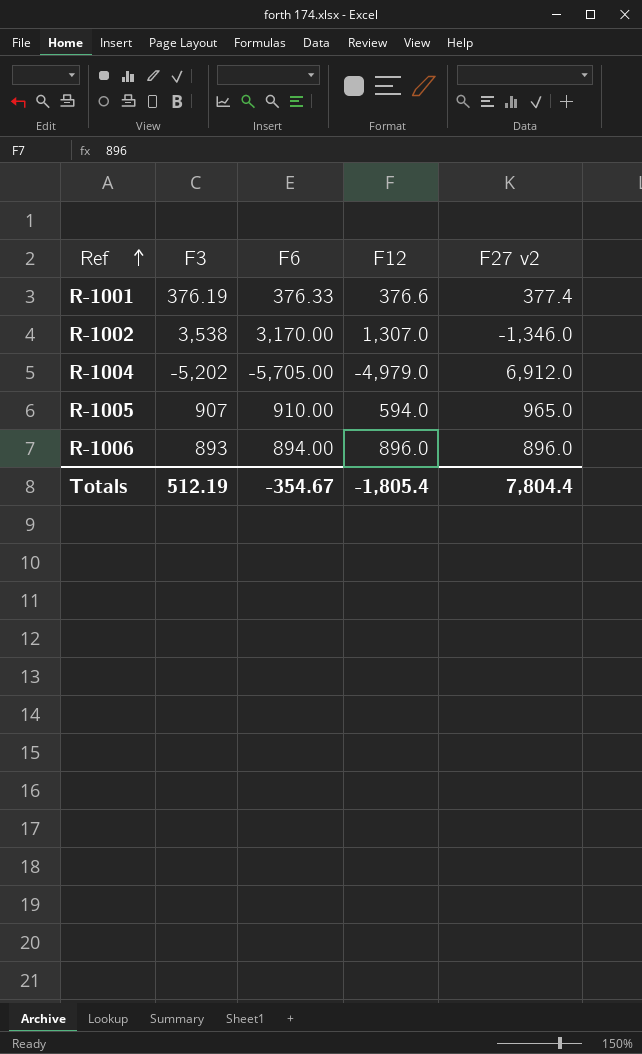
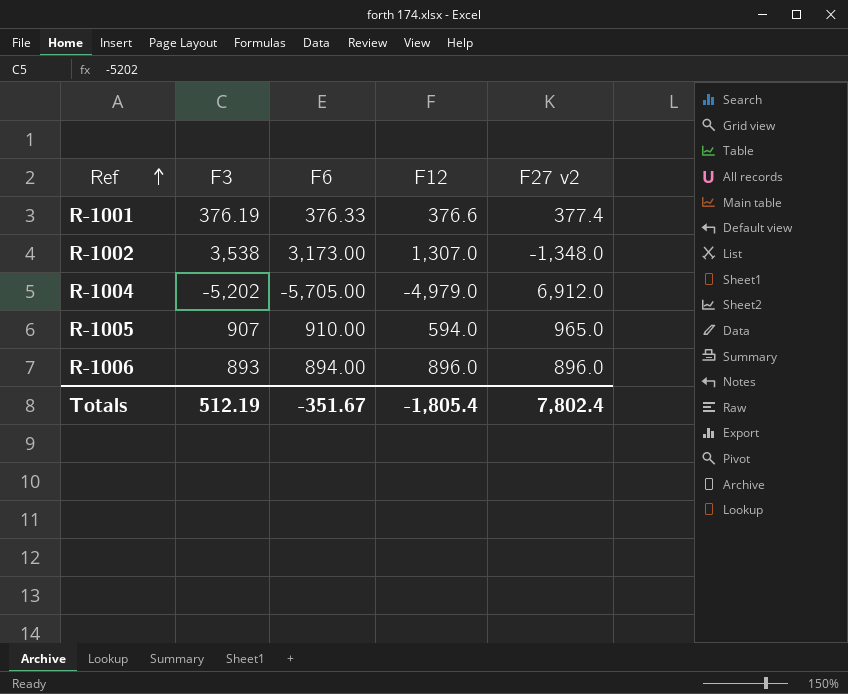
R-1002 | F6: 3,170.00 -> 3,173.00
R-1002 | F27 v2: -1,346.0 -> -1,348.0
Totals | F6: -354.67 -> -351.67
Totals | F27 v2: 7,804.4 -> 7,802.4

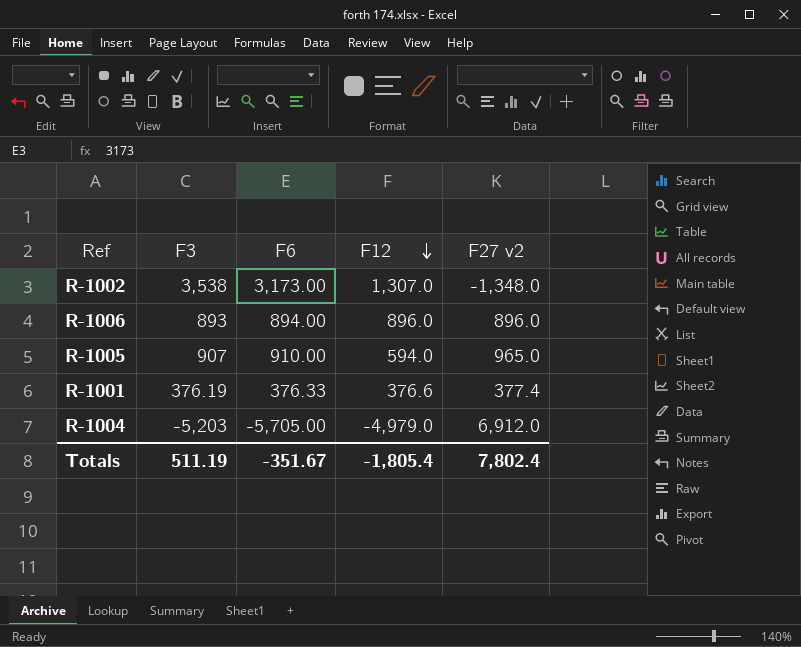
row order: Ref ascending -> F12 descending
R-1004 | F3: -5,202 -> -5,203
Totals | F3: 512.19 -> 511.19

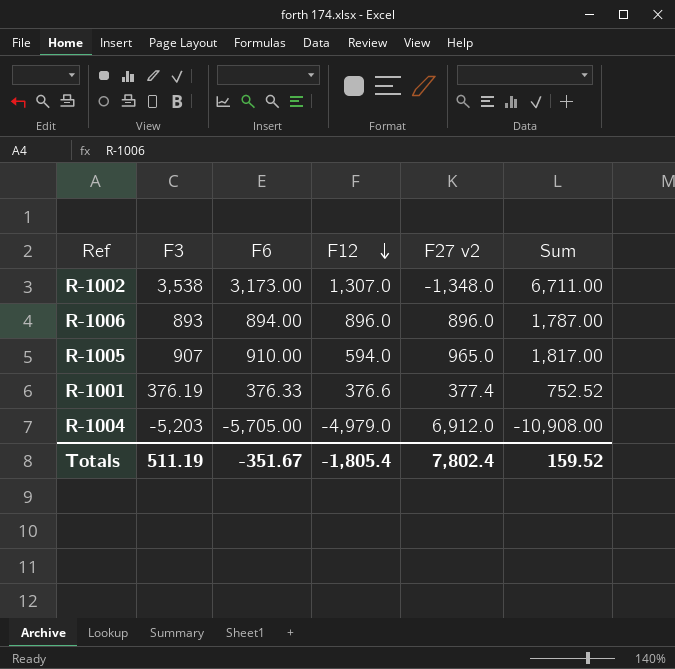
column Sum | formula: none -> [F3] + [F6]

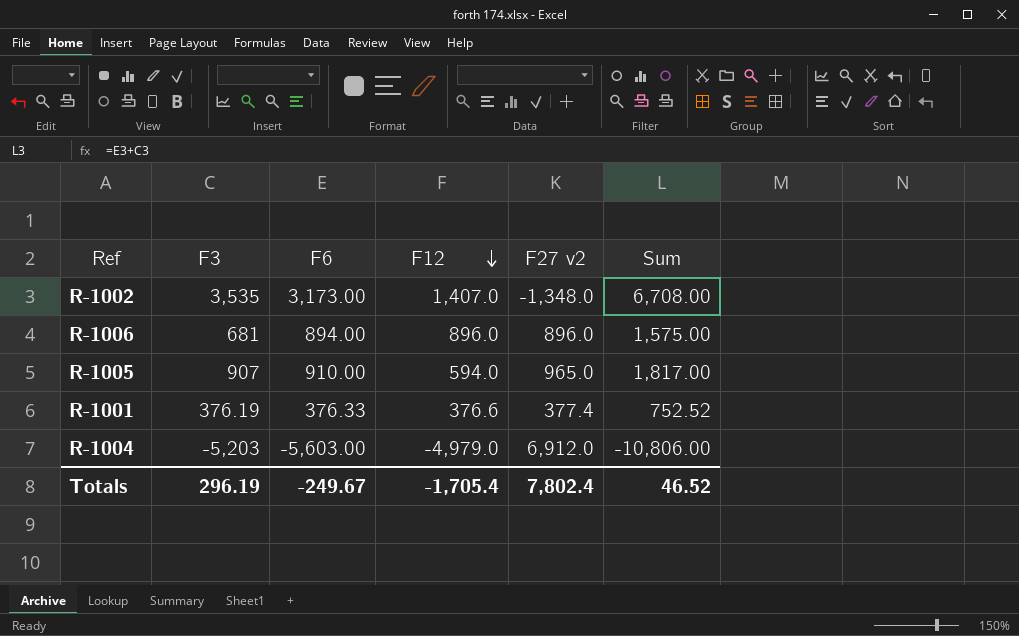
R-1002 | F3: 3,538 -> 3,535
R-1002 | F12: 1,307.0 -> 1,407.0
R-1002 | Sum: 6,711.00 -> 6,708.00
R-1006 | F3: 893 -> 681
R-1006 | Sum: 1,787.00 -> 1,575.00
R-1004 | F6: -5,705.00 -> -5,603.00
R-1004 | Sum: -10,908.00 -> -10,806.00
Totals | F3: 511.19 -> 296.19
Totals | F6: -351.67 -> -249.67
Totals | F12: -1,805.4 -> -1,705.4
Totals | Sum: 159.52 -> 46.52

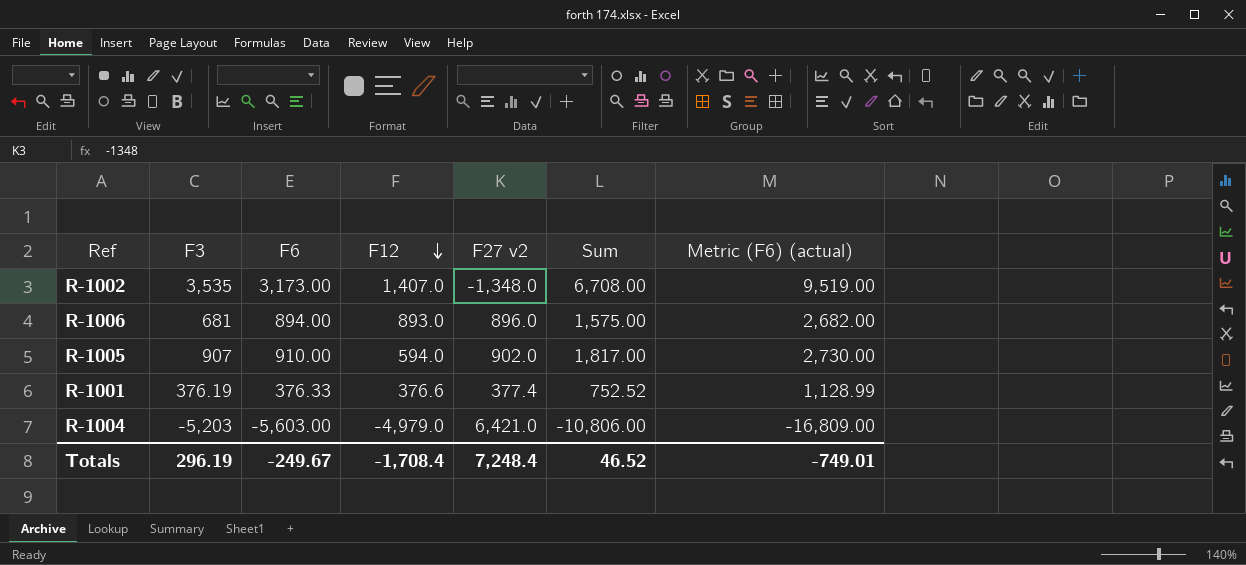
column Metric (F6) (actual) | formula: none -> [F6] * 3
R-1006 | F12: 896.0 -> 893.0
R-1005 | F27 v2: 965.0 -> 902.0
R-1004 | F27 v2: 6,912.0 -> 6,421.0
Totals | F12: -1,705.4 -> -1,708.4
Totals | F27 v2: 7,802.4 -> 7,248.4

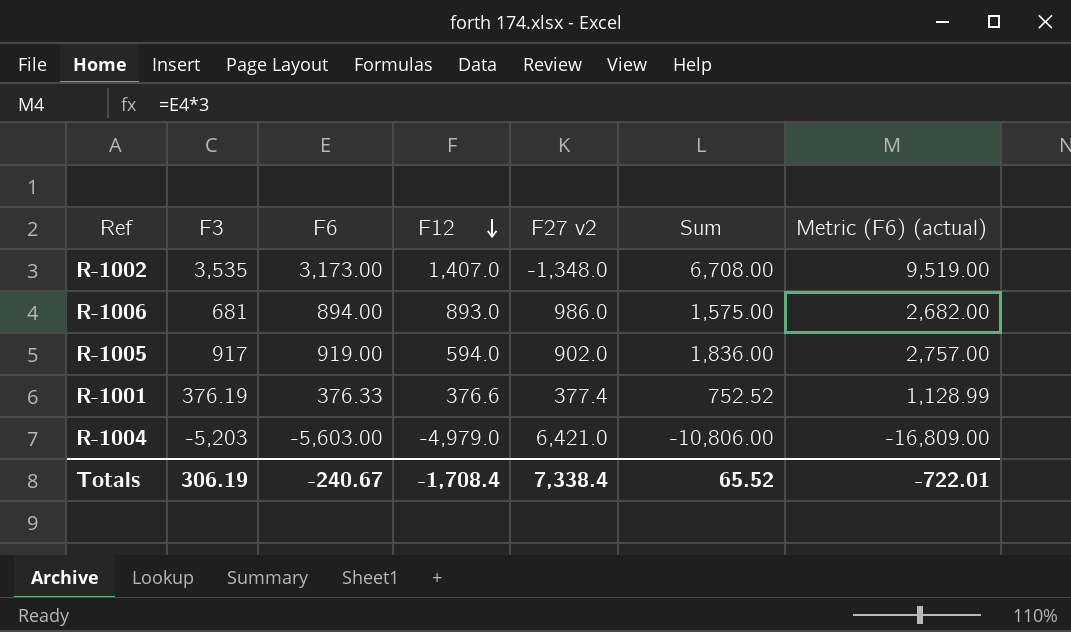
R-1006 | F27 v2: 896.0 -> 986.0
R-1005 | F3: 907 -> 917
R-1005 | F6: 910.00 -> 919.00
R-1005 | Sum: 1,817.00 -> 1,836.00
R-1005 | Metric (F6) (actual): 2,730.00 -> 2,757.00
Totals | F3: 296.19 -> 306.19
Totals | F6: -249.67 -> -240.67
Totals | F27 v2: 7,248.4 -> 7,338.4
Totals | Sum: 46.52 -> 65.52
Totals | Metric (F6) (actual): -749.01 -> -722.01

